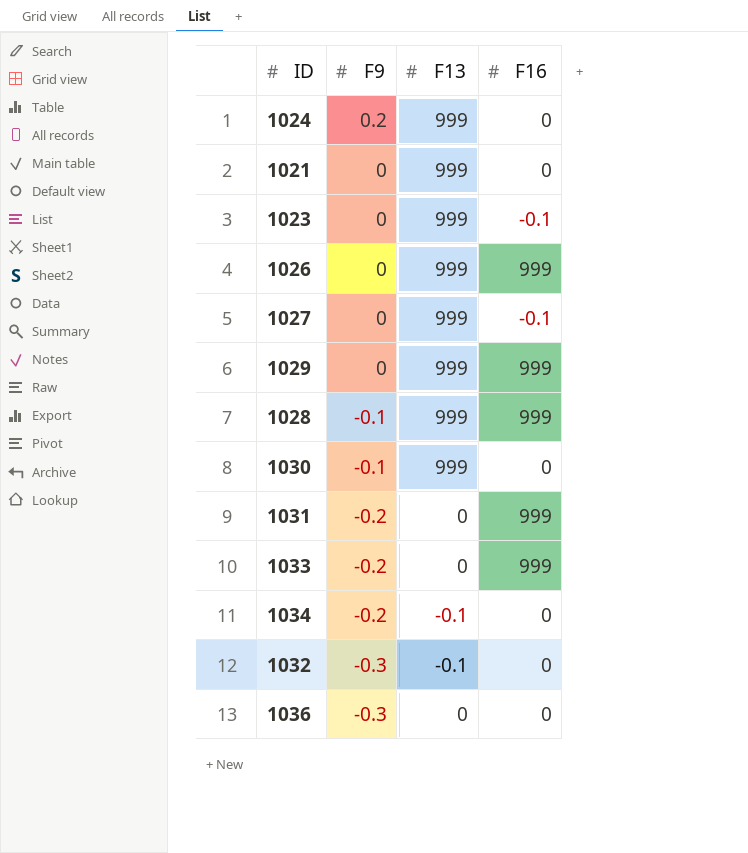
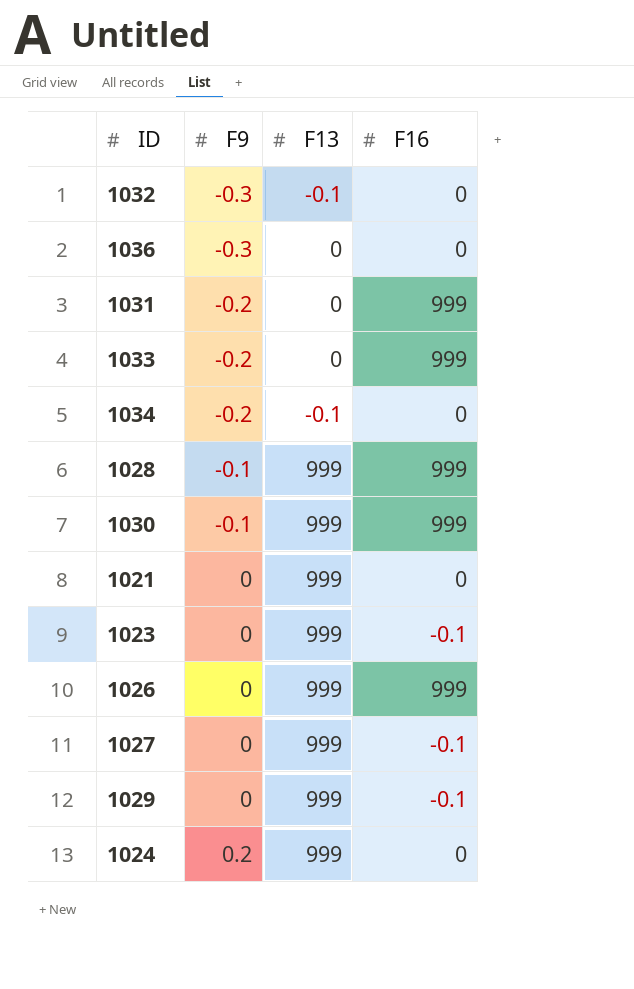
row order: F9 descending -> F9 ascending
1030 | F16: 0 -> 999
1029 | F16: 999 -> -0.1

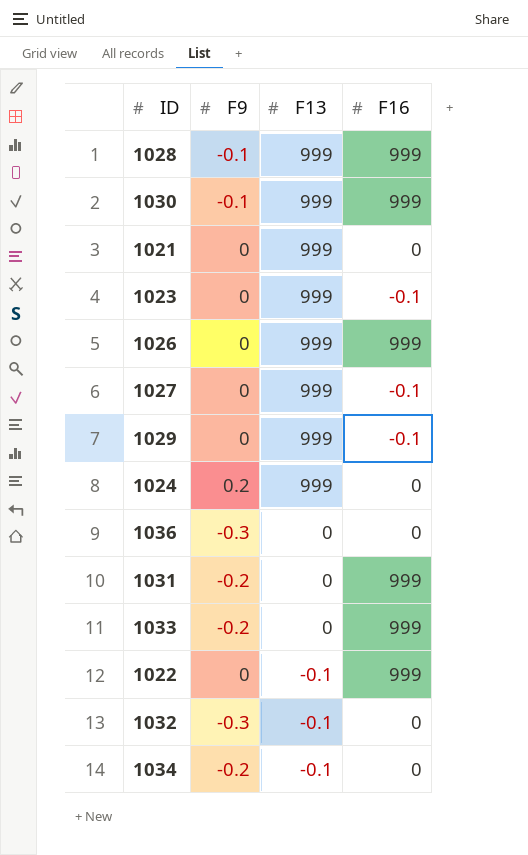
row order: F9 ascending -> F13 descending
row 1022: none -> 0 | -0.1 | 999

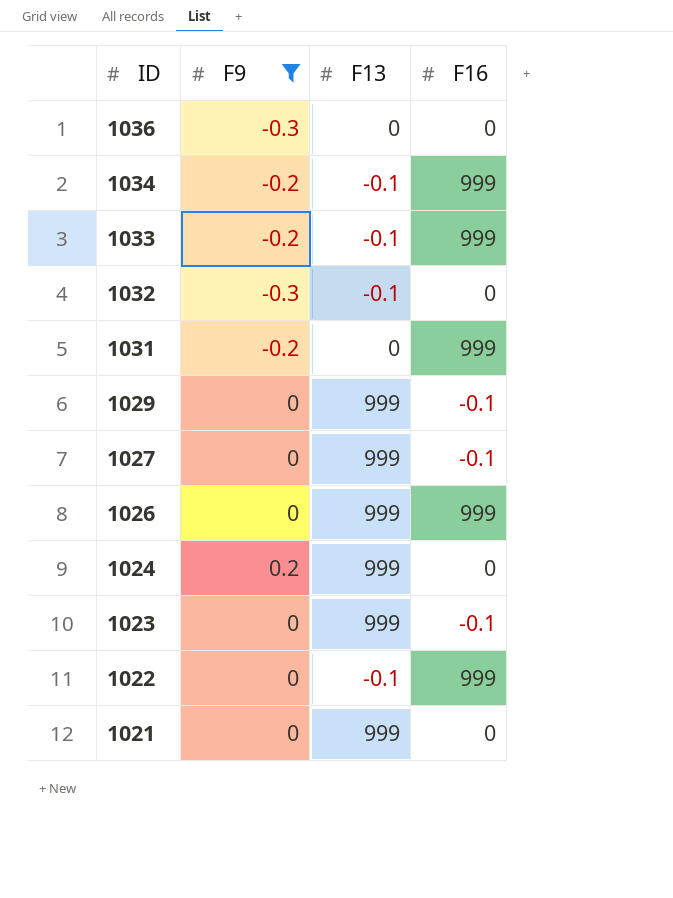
filter: none -> F9 != -0.1
row order: F13 descending -> ID descending
1034 | F16: 0 -> 999
1033 | F13: 0 -> -0.1

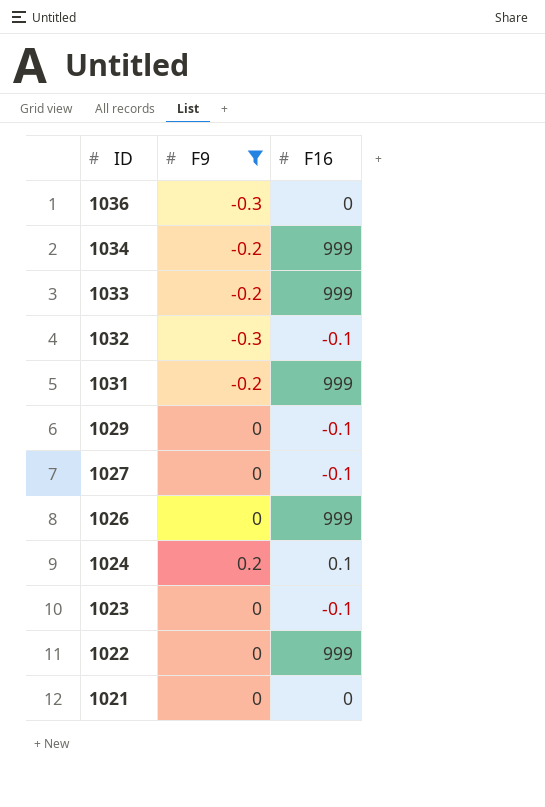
column F13 | position: 3 -> none
1032 | F16: 0 -> -0.1
1024 | F16: 0 -> 0.1

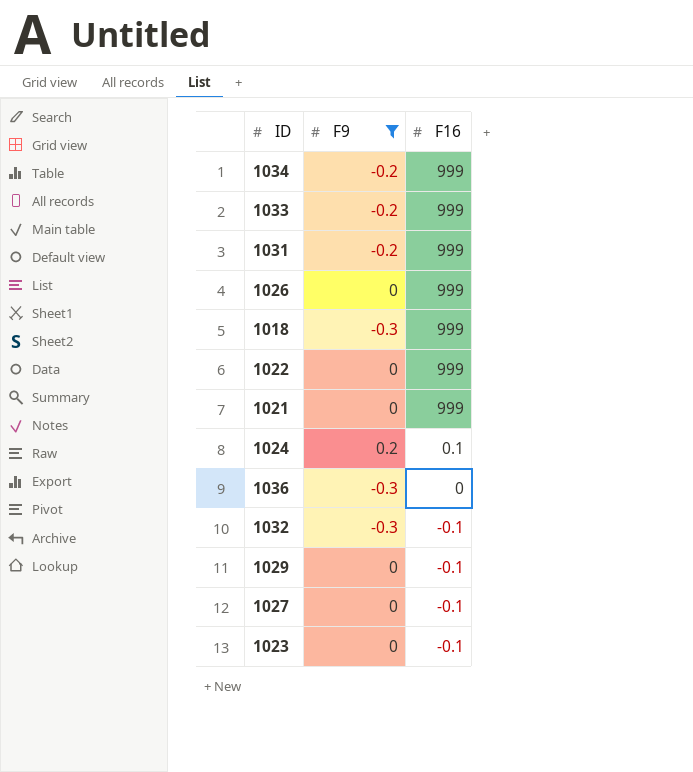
row order: ID descending -> F16 descending
row 1018: none -> -0.3 | 999
1021 | F16: 0 -> 999

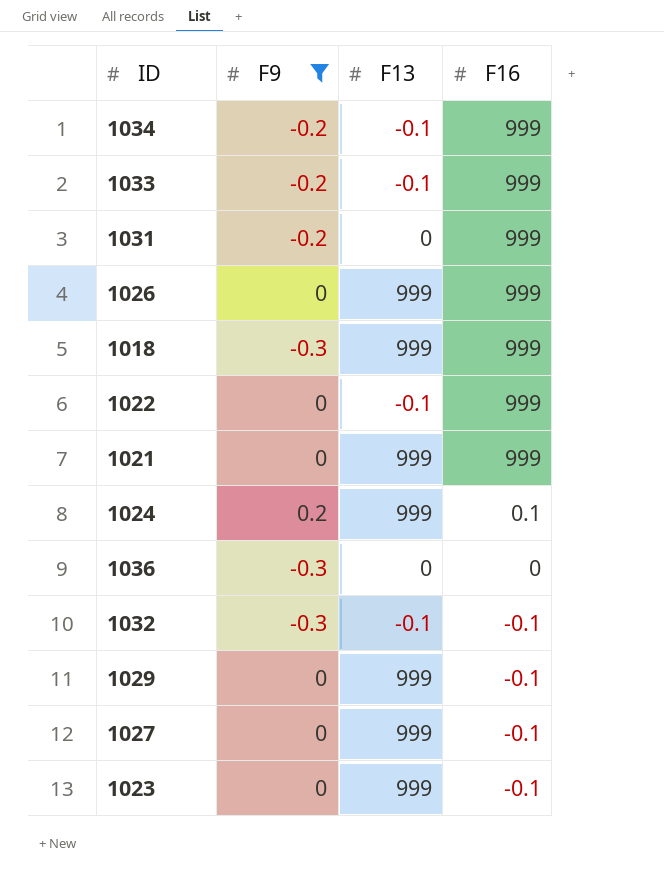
column F13 | position: none -> 3

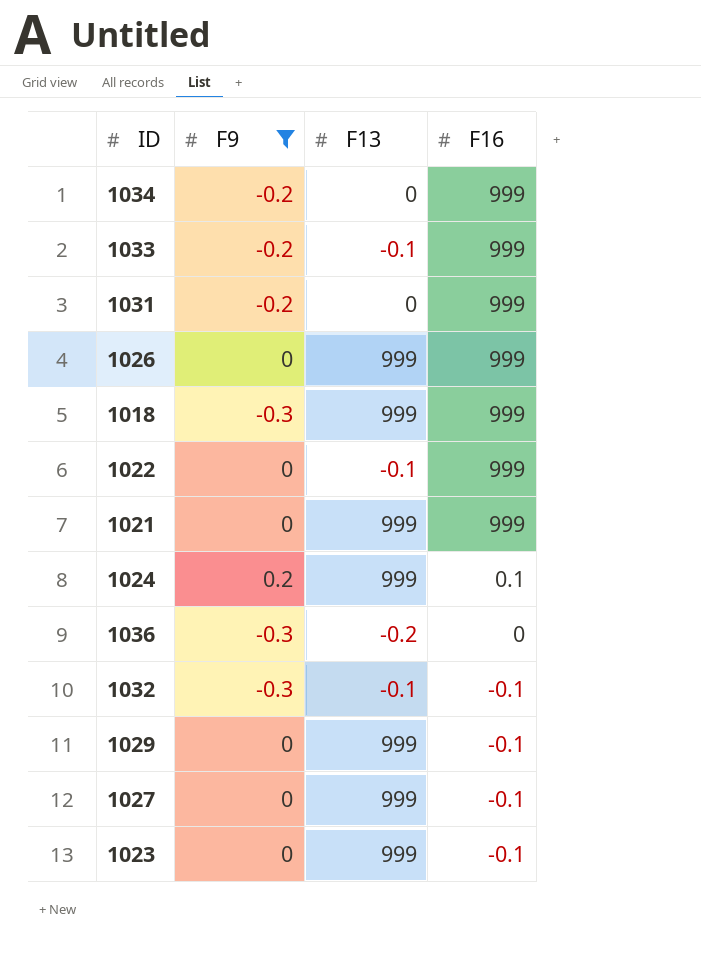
1034 | F13: -0.1 -> 0
1036 | F13: 0 -> -0.2

